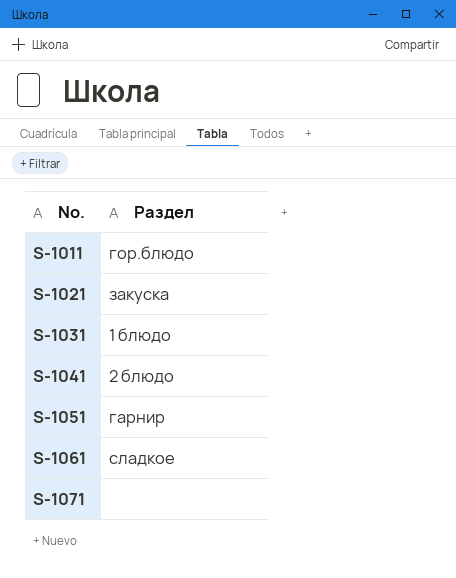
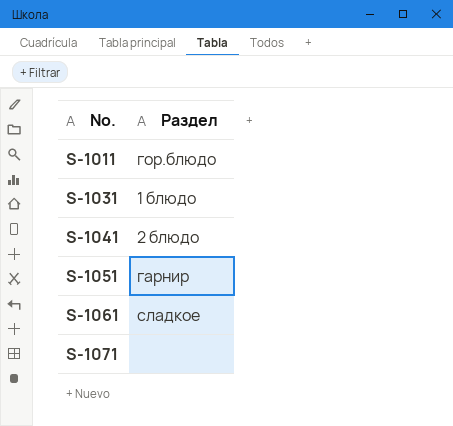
row S-1021: закуска -> none

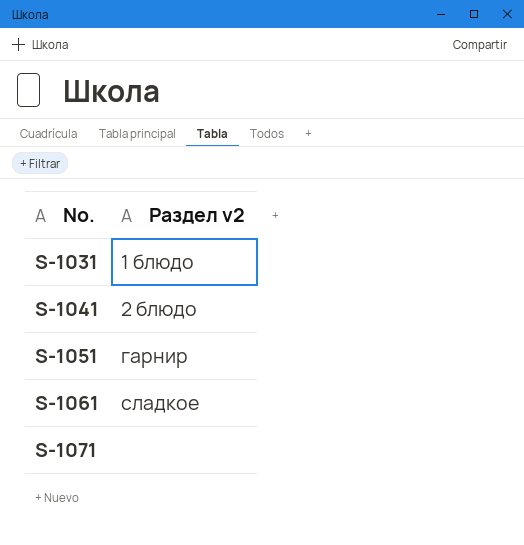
column name: Раздел -> Раздел v2
row S-1011: гор.блюдо -> none

